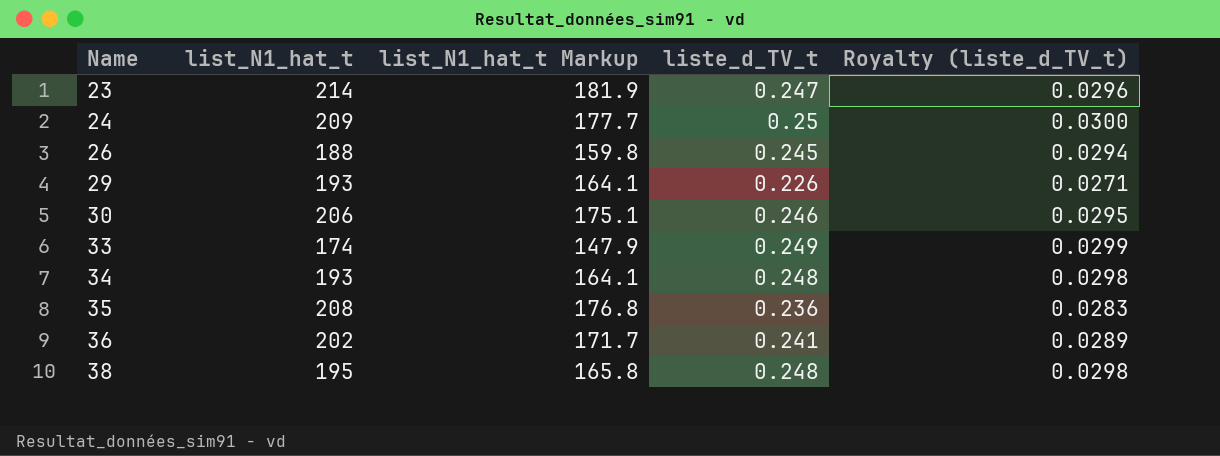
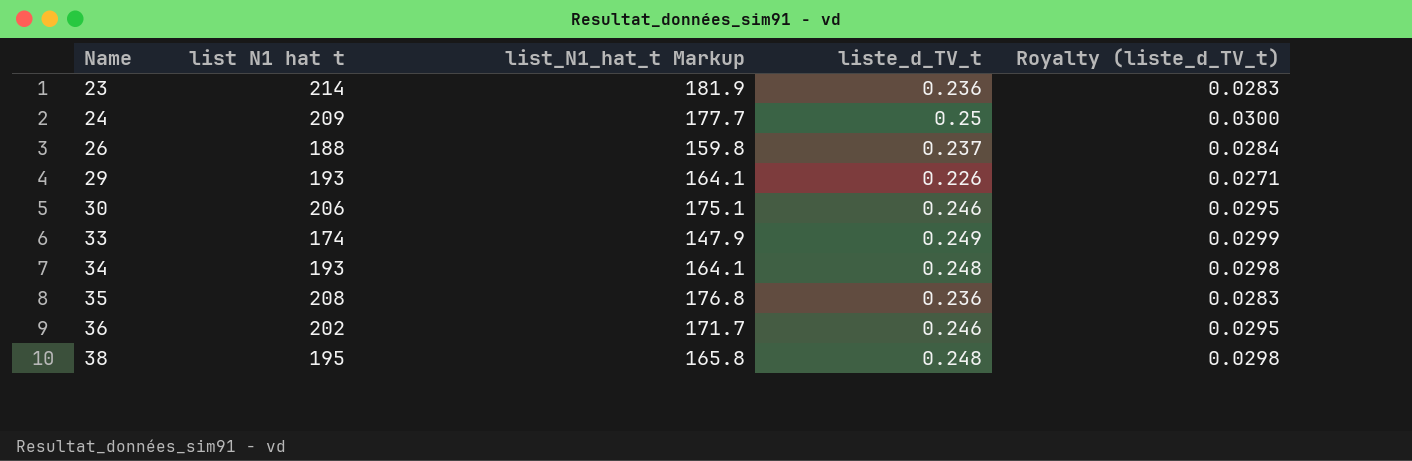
column name: list_N1_hat_t -> list N1 hat t
23 | liste_d_TV_t: 0.247 -> 0.236
23 | Royalty (liste_d_TV_t): 0.0296 -> 0.0283
26 | liste_d_TV_t: 0.245 -> 0.237
26 | Royalty (liste_d_TV_t): 0.0294 -> 0.0284
36 | liste_d_TV_t: 0.241 -> 0.246
36 | Royalty (liste_d_TV_t): 0.0289 -> 0.0295

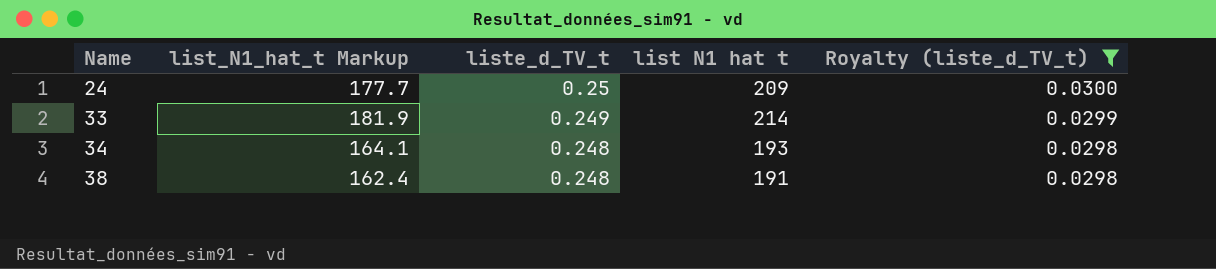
filter: none -> Royalty (liste_d_TV_t) >= 0.0298
column list N1 hat t | position: 2 -> 4
33 | list_N1_hat_t Markup: 147.9 -> 181.9
33 | list N1 hat t: 174 -> 214
38 | list_N1_hat_t Markup: 165.8 -> 162.4
38 | list N1 hat t: 195 -> 191

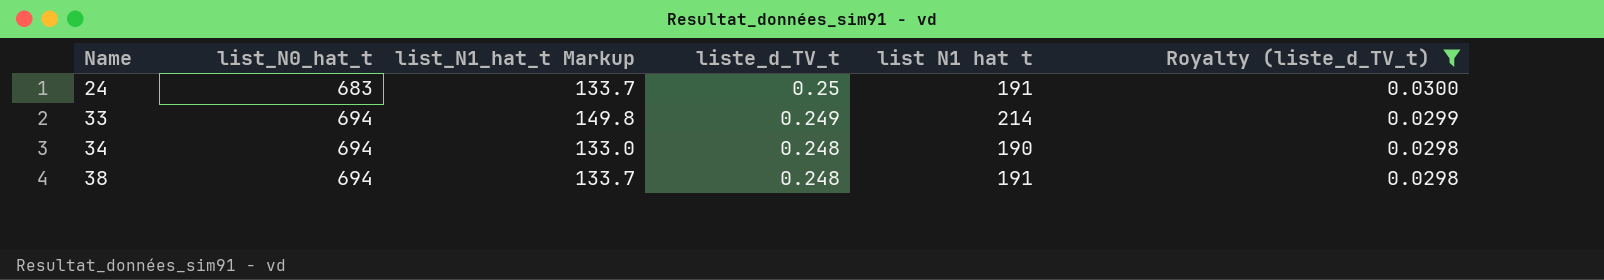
column list_N0_hat_t | position: none -> 2
column list_N1_hat_t Markup | formula: [list N1 hat t] * 0.85 -> [list N1 hat t] * 0.7
24 | list N1 hat t: 209 -> 191
34 | list N1 hat t: 193 -> 190

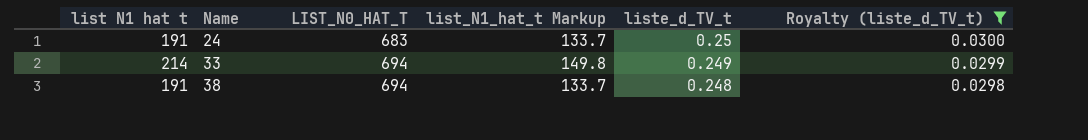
column list N1 hat t | position: 5 -> 1
column name: list_N0_hat_t -> LIST_N0_HAT_T
row 34: 694 | 133.0 | 0.248 | 190 | 0.0298 -> none

